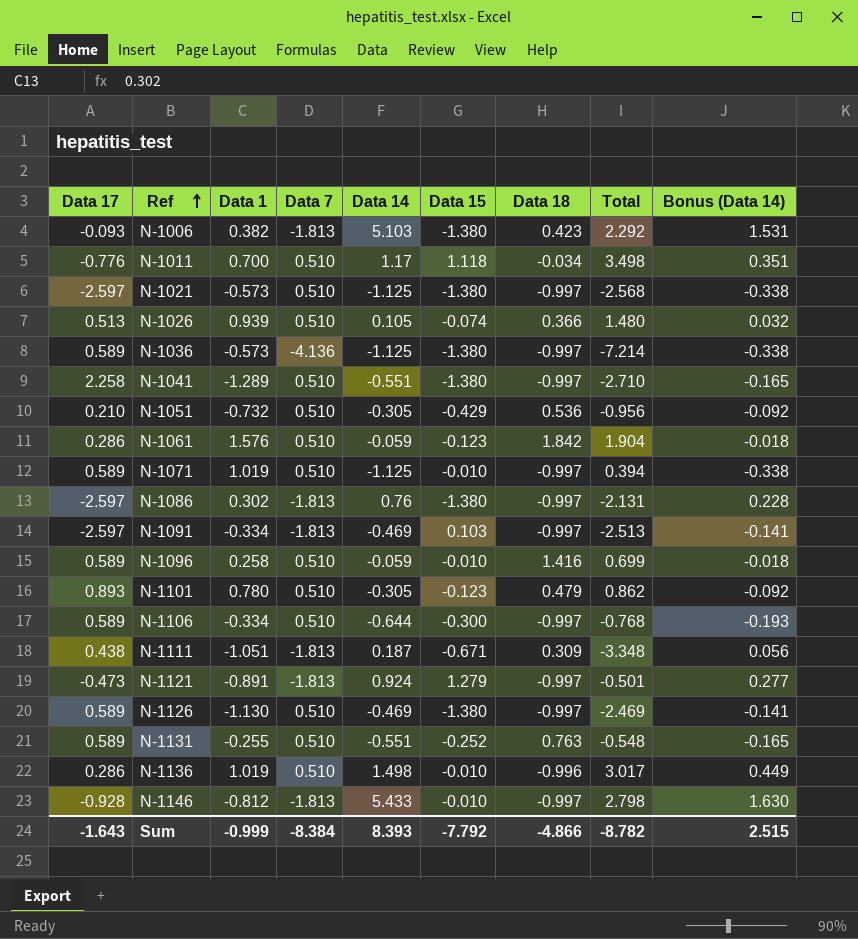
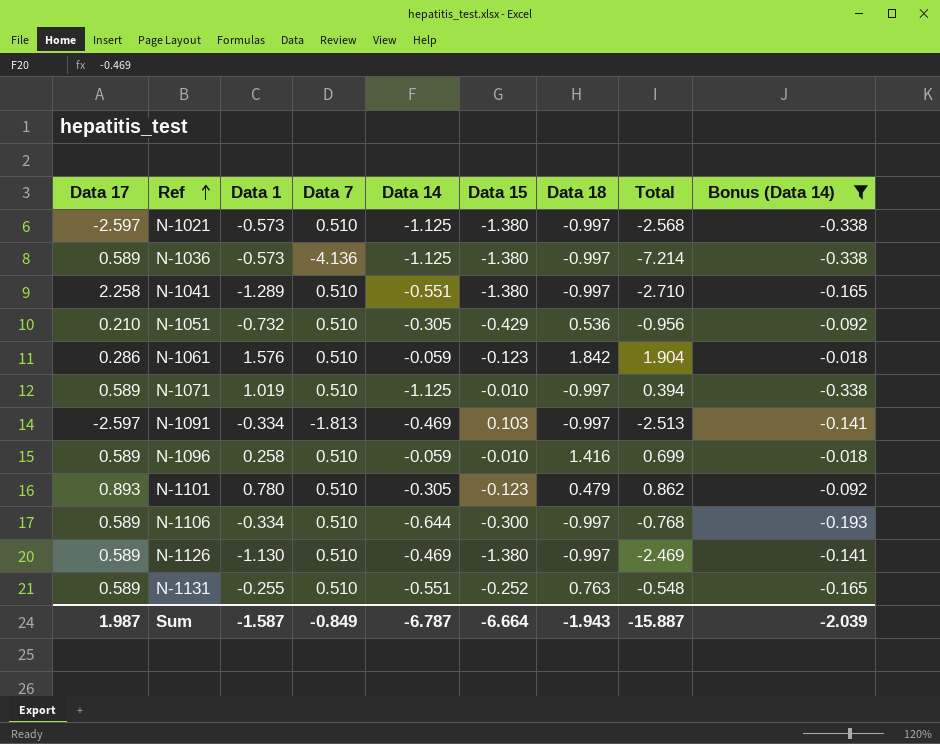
filter: none -> Bonus (Data 14) <= -0.018
Sum | Data 17: -1.643 -> 1.987
Sum | Data 1: -0.999 -> -1.587
Sum | Data 7: -8.384 -> -0.849
Sum | Data 14: 8.393 -> -6.787
Sum | Data 15: -7.792 -> -6.664
Sum | Data 18: -4.866 -> -1.943
Sum | Total: -8.782 -> -15.887
Sum | Bonus (Data 14): 2.515 -> -2.039

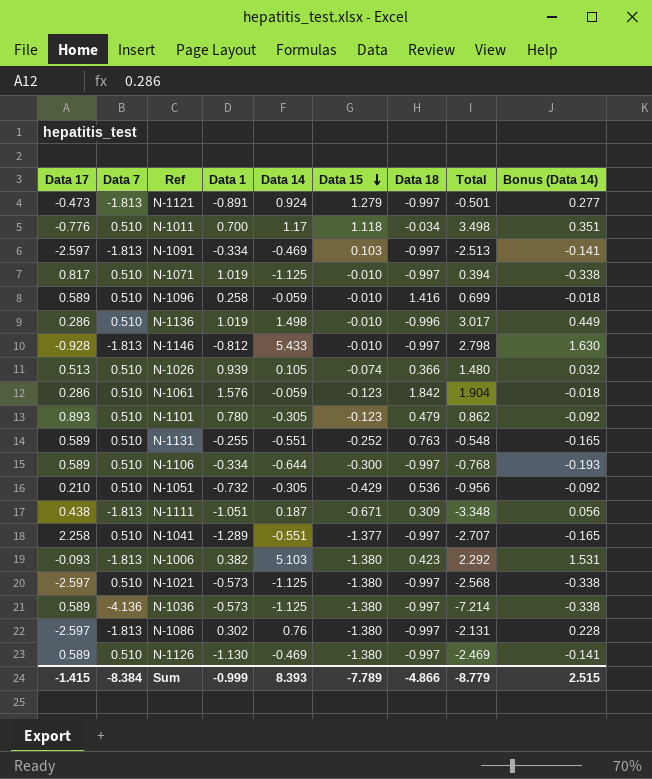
filter: Bonus (Data 14) <= -0.018 -> none
row order: Ref ascending -> Data 15 descending
column Data 7 | position: 4 -> 2
N-1071 | Data 17: 0.589 -> 0.817
N-1041 | Data 15: -1.380 -> -1.377
N-1041 | Total: -2.710 -> -2.707
Sum | Data 17: 1.987 -> -1.415
Sum | Data 7: -0.849 -> -8.384
Sum | Data 1: -1.587 -> -0.999
Sum | Data 14: -6.787 -> 8.393
Sum | Data 15: -6.664 -> -7.789
Sum | Data 18: -1.943 -> -4.866
Sum | Total: -15.887 -> -8.779
Sum | Bonus (Data 14): -2.039 -> 2.515

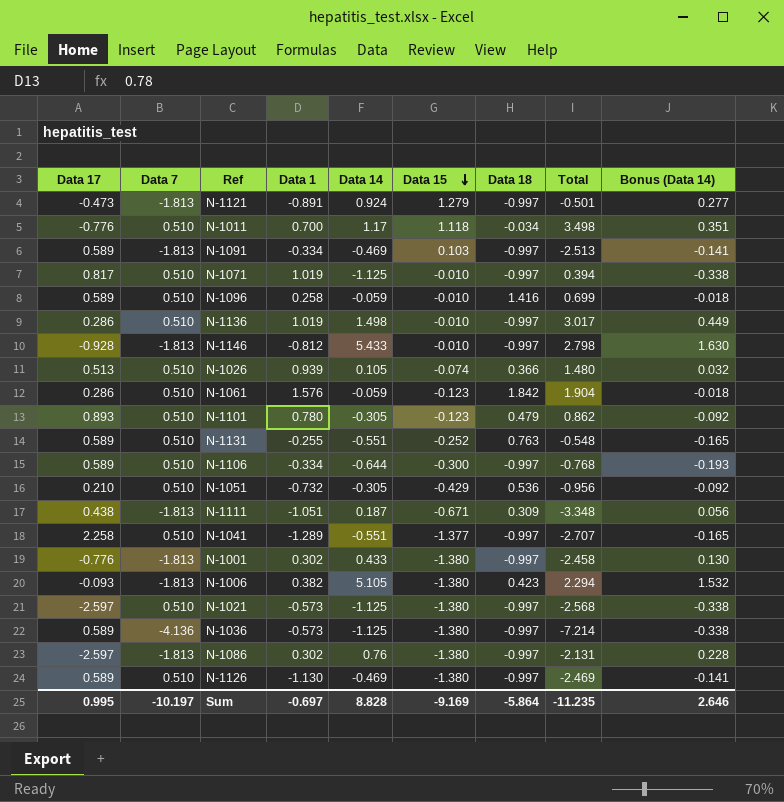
N-1091 | Data 17: -2.597 -> 0.589
N-1136 | Data 18: -0.996 -> -0.997
row N-1001: none -> -0.776 | -1.813 | 0.302 | 0.433 | -1.380 | -0.997 | -2.458 | 0.130
N-1006 | Data 14: 5.103 -> 5.105
N-1006 | Total: 2.292 -> 2.294
N-1006 | Bonus (Data 14): 1.531 -> 1.532
Sum | Data 17: -1.415 -> 0.995
Sum | Data 7: -8.384 -> -10.197
Sum | Data 1: -0.999 -> -0.697
Sum | Data 14: 8.393 -> 8.828
Sum | Data 15: -7.789 -> -9.169
Sum | Data 18: -4.866 -> -5.864
Sum | Total: -8.779 -> -11.235
Sum | Bonus (Data 14): 2.515 -> 2.646

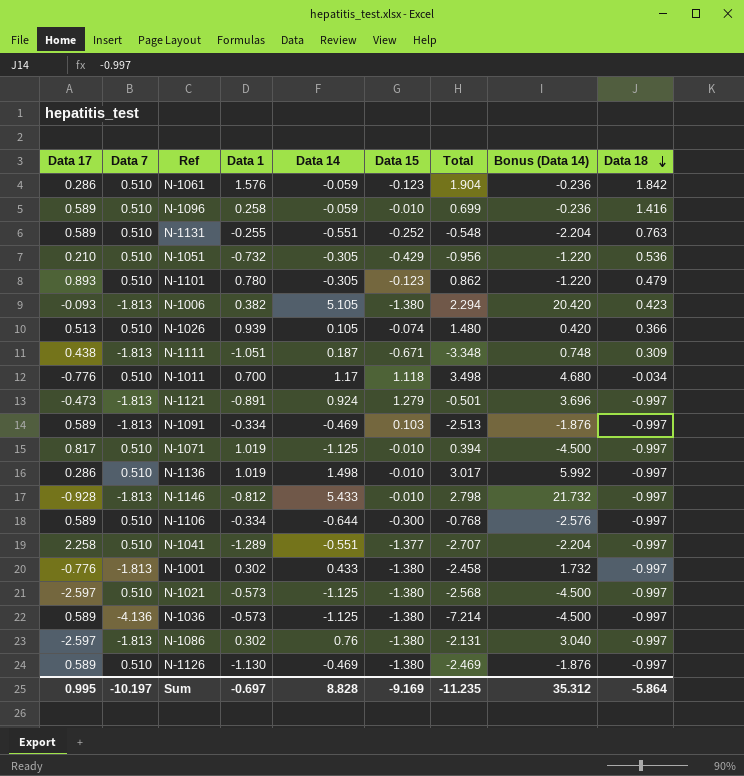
row order: Data 15 descending -> Data 18 descending
column Bonus (Data 14) | formula: [Data 14] * 0.3 -> [Data 14] * 4
column Data 18 | position: 7 -> 9
Sum | Bonus (Data 14): 2.646 -> 35.312

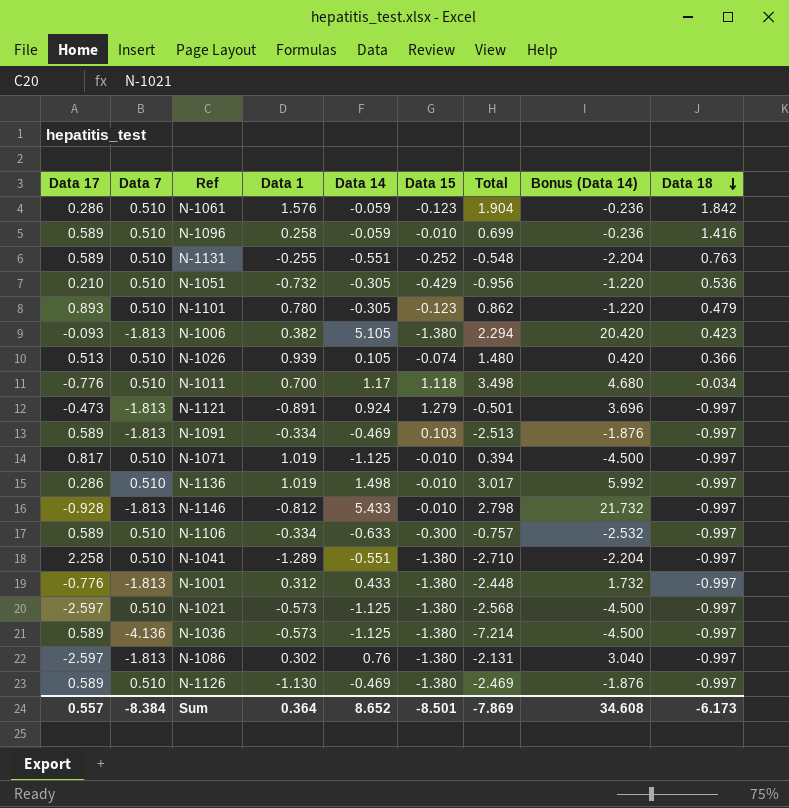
row N-1111: 0.438 | -1.813 | -1.051 | 0.187 | -0.671 | -3.348 | 0.748 | 0.309 -> none
N-1106 | Data 14: -0.644 -> -0.633
N-1106 | Total: -0.768 -> -0.757
N-1106 | Bonus (Data 14): -2.576 -> -2.532
N-1041 | Data 15: -1.377 -> -1.380
N-1041 | Total: -2.707 -> -2.710
N-1001 | Data 1: 0.302 -> 0.312
N-1001 | Total: -2.458 -> -2.448
Sum | Data 17: 0.995 -> 0.557
Sum | Data 7: -10.197 -> -8.384
Sum | Data 1: -0.697 -> 0.364
Sum | Data 14: 8.828 -> 8.652
Sum | Data 15: -9.169 -> -8.501
Sum | Total: -11.235 -> -7.869
Sum | Bonus (Data 14): 35.312 -> 34.608
Sum | Data 18: -5.864 -> -6.173

